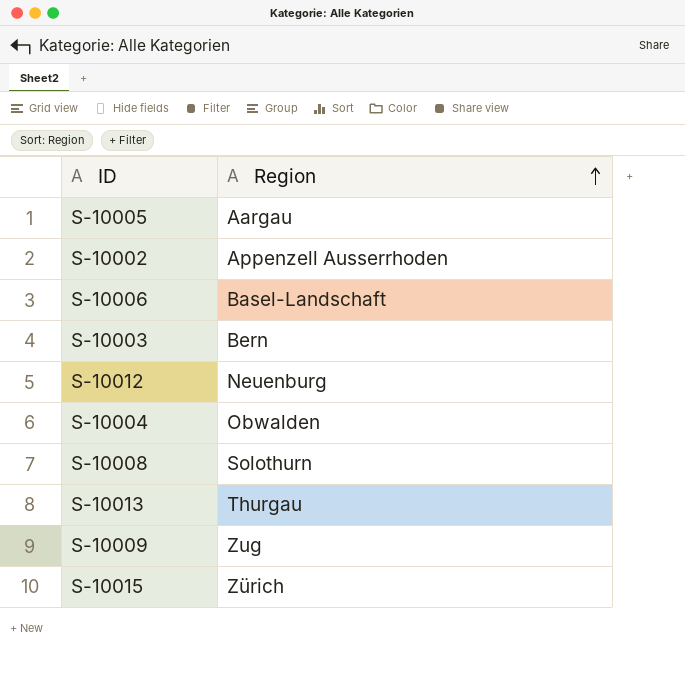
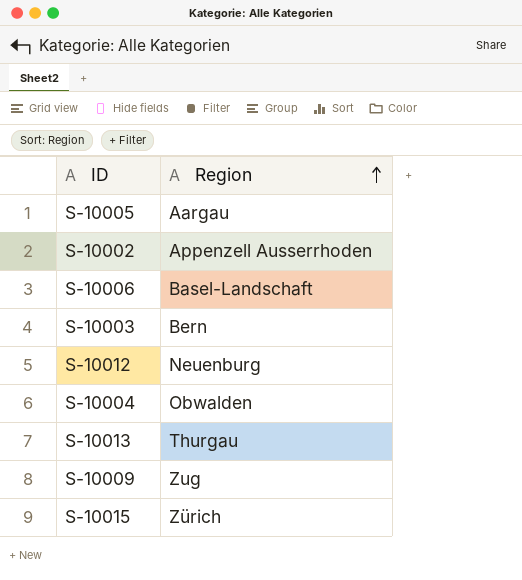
row S-10008: Solothurn -> none

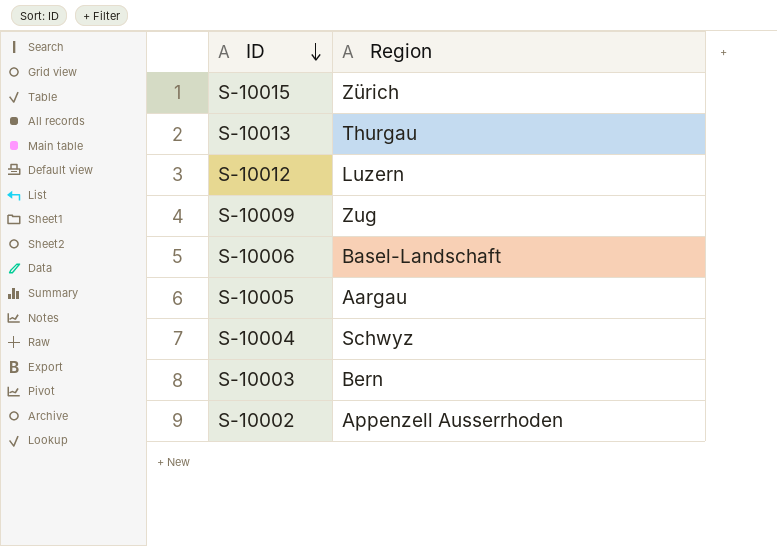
row order: Region ascending -> ID descending
S-10012 | Region: Neuenburg -> Luzern
S-10004 | Region: Obwalden -> Schwyz

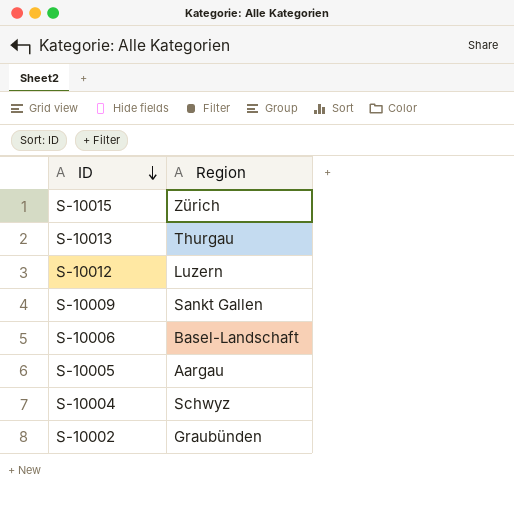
row S-10003: Bern -> none
S-10009 | Region: Zug -> Sankt Gallen
S-10002 | Region: Appenzell Ausserrhoden -> Graubünden

